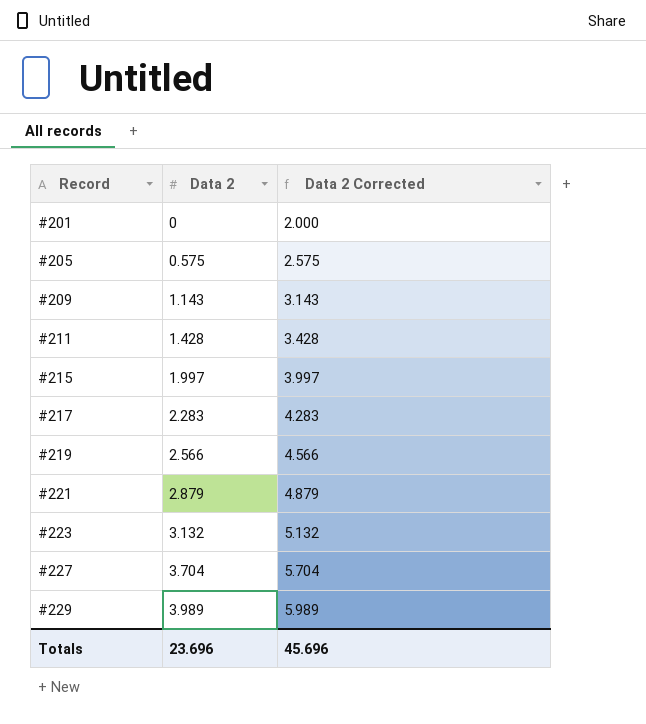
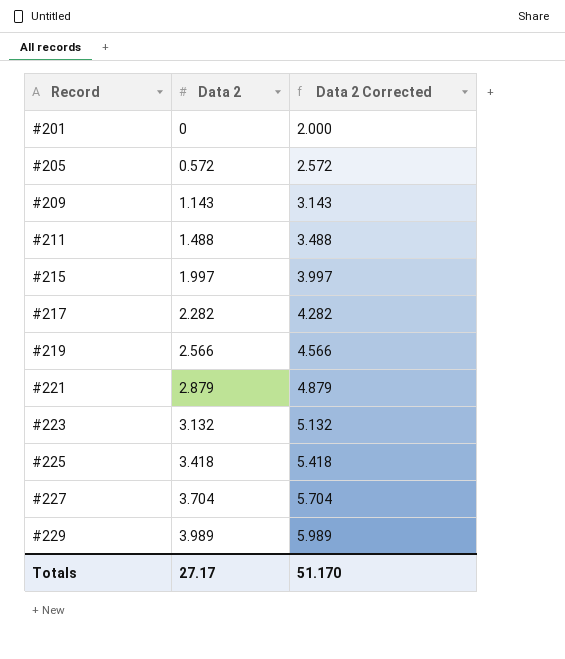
#205 | Data 2: 0.575 -> 0.572
#205 | Data 2 Corrected: 2.575 -> 2.572
#211 | Data 2: 1.428 -> 1.488
#211 | Data 2 Corrected: 3.428 -> 3.488
#217 | Data 2: 2.283 -> 2.282
#217 | Data 2 Corrected: 4.283 -> 4.282
row #225: none -> 3.418 | 5.418
Totals | Data 2: 23.696 -> 27.17
Totals | Data 2 Corrected: 45.696 -> 51.170

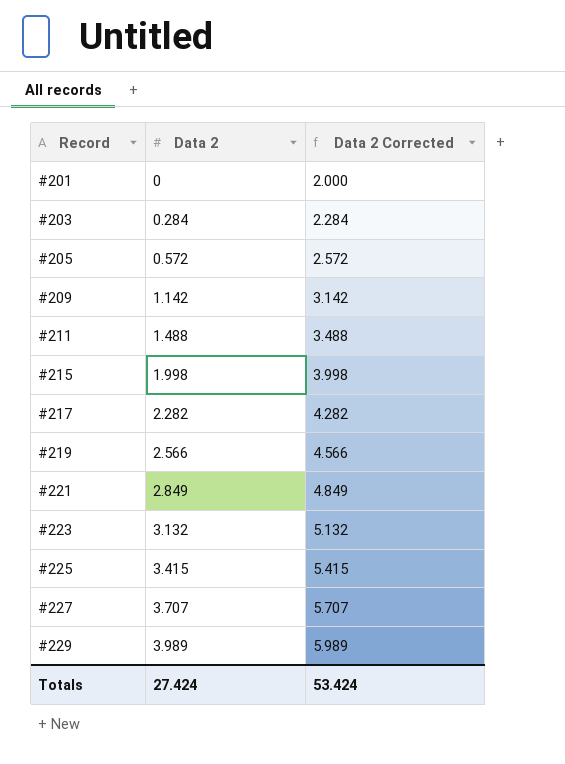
row #203: none -> 0.284 | 2.284
#209 | Data 2: 1.143 -> 1.142
#209 | Data 2 Corrected: 3.143 -> 3.142
#215 | Data 2: 1.997 -> 1.998
#215 | Data 2 Corrected: 3.997 -> 3.998
#221 | Data 2: 2.879 -> 2.849
#221 | Data 2 Corrected: 4.879 -> 4.849
#225 | Data 2: 3.418 -> 3.415
#225 | Data 2 Corrected: 5.418 -> 5.415
#227 | Data 2: 3.704 -> 3.707
#227 | Data 2 Corrected: 5.704 -> 5.707
Totals | Data 2: 27.17 -> 27.424
Totals | Data 2 Corrected: 51.170 -> 53.424

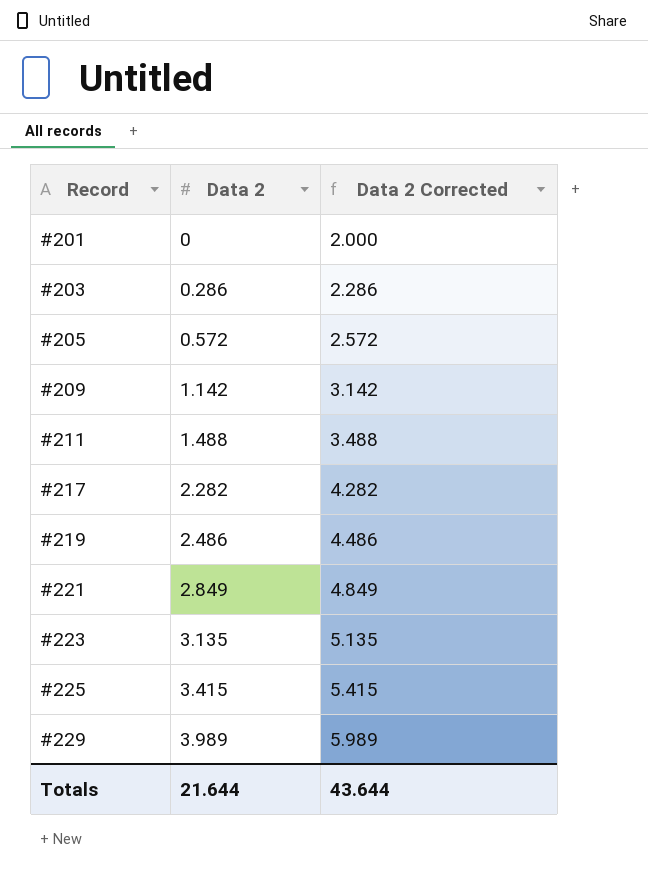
row #215: 1.998 | 3.998 -> none
row #227: 3.707 | 5.707 -> none
#203 | Data 2: 0.284 -> 0.286
#203 | Data 2 Corrected: 2.284 -> 2.286
#219 | Data 2: 2.566 -> 2.486
#219 | Data 2 Corrected: 4.566 -> 4.486
#223 | Data 2: 3.132 -> 3.135
#223 | Data 2 Corrected: 5.132 -> 5.135
Totals | Data 2: 27.424 -> 21.644
Totals | Data 2 Corrected: 53.424 -> 43.644

